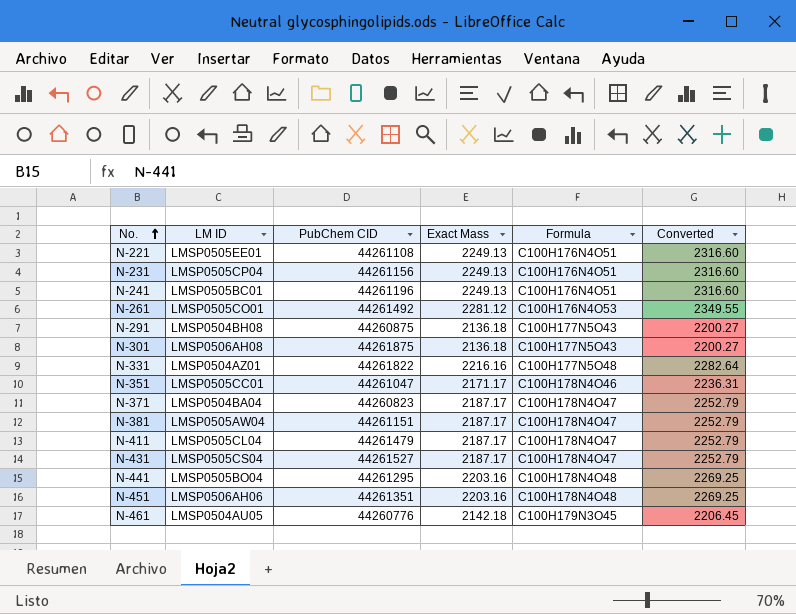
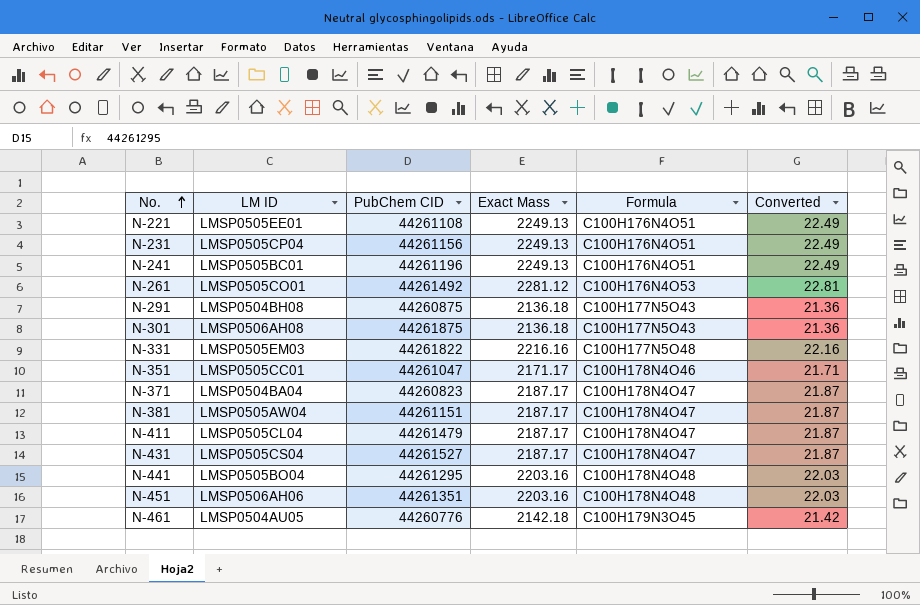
column Converted | formula: [Exact Mass] * 1.03 -> [Exact Mass] * 0.01
N-331 | LM ID: LMSP0504AZ01 -> LMSP0505EM03

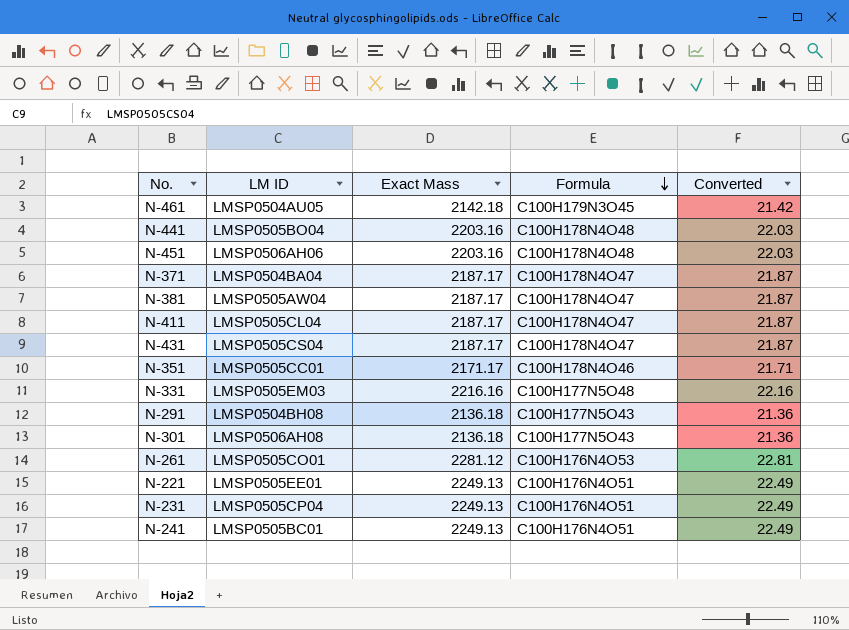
row order: No. ascending -> Formula descending
column PubChem CID | position: 3 -> none

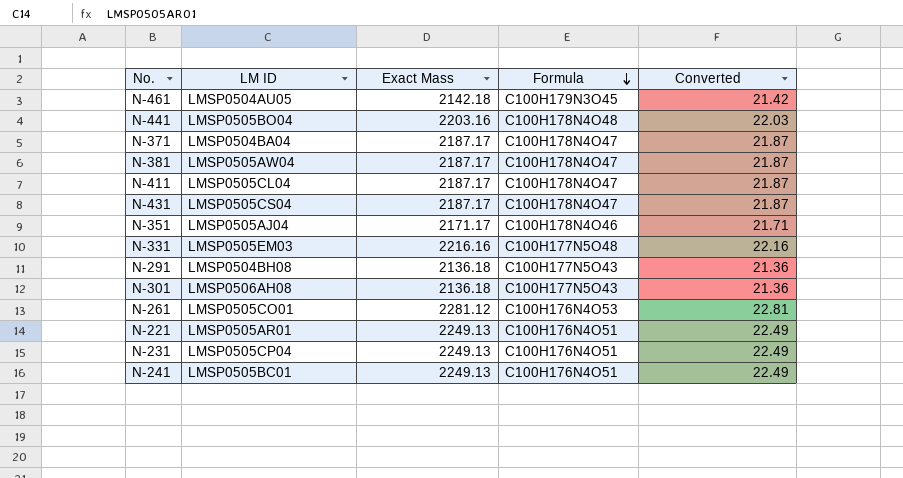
row N-451: LMSP0506AH06 | 2203.16 | C100H178N4O48 | 22.03 -> none
N-351 | LM ID: LMSP0505CC01 -> LMSP0505AJ04
N-221 | LM ID: LMSP0505EE01 -> LMSP0505AR01

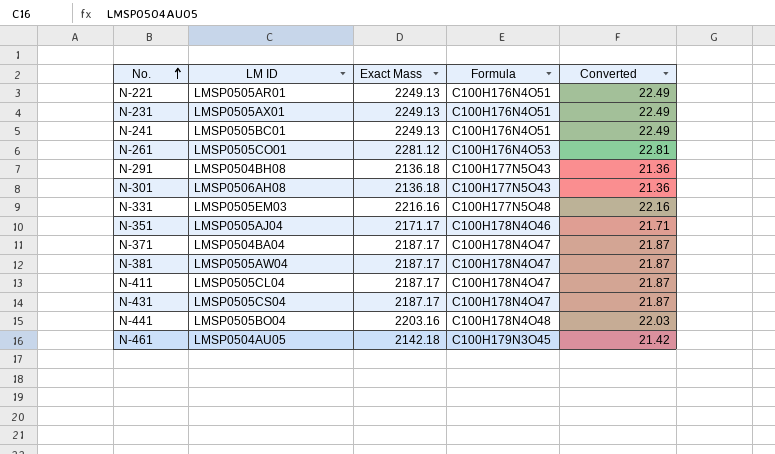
row order: Formula descending -> No. ascending
N-231 | LM ID: LMSP0505CP04 -> LMSP0505AX01

